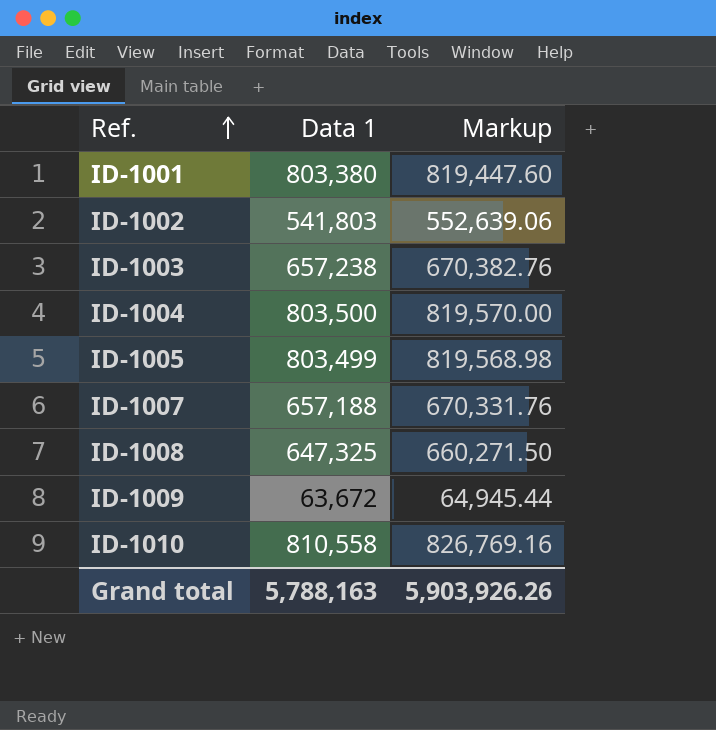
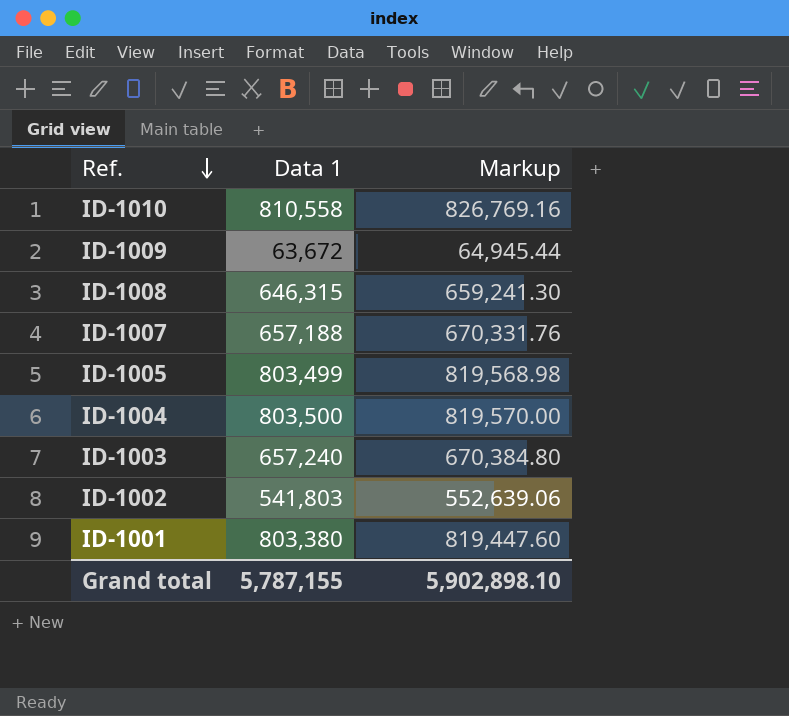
row order: Ref. ascending -> Ref. descending
ID-1008 | Data 1: 647,325 -> 646,315
ID-1008 | Markup: 660,271.50 -> 659,241.30
ID-1003 | Data 1: 657,238 -> 657,240
ID-1003 | Markup: 670,382.76 -> 670,384.80
Grand total | Data 1: 5,788,163 -> 5,787,155
Grand total | Markup: 5,903,926.26 -> 5,902,898.10

